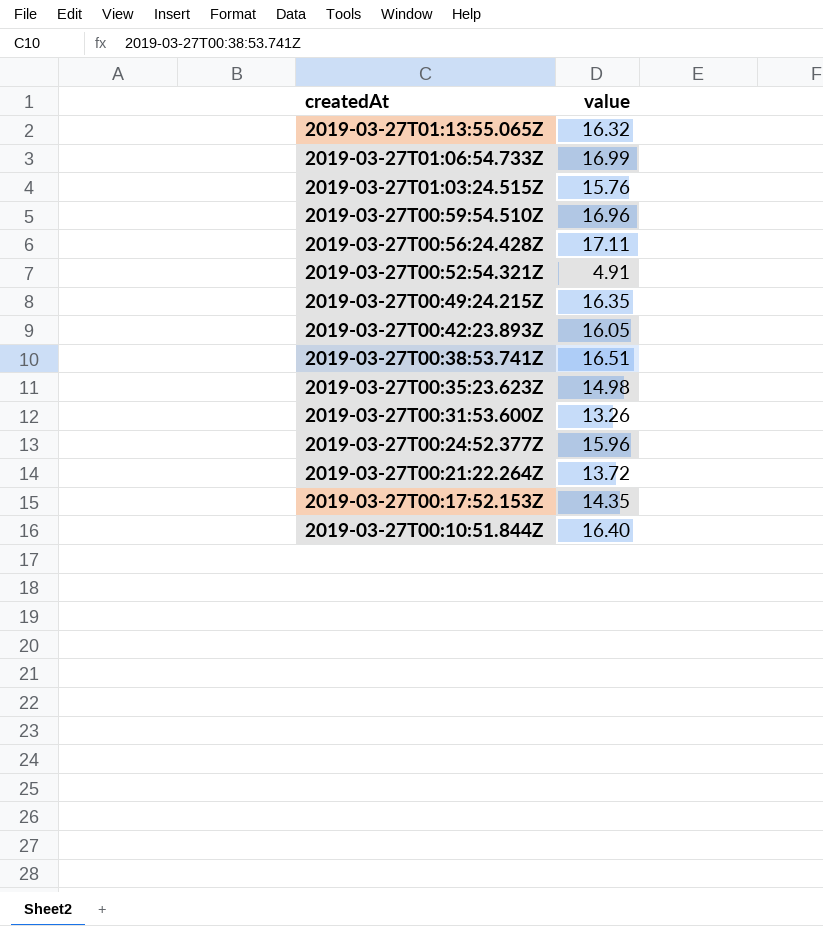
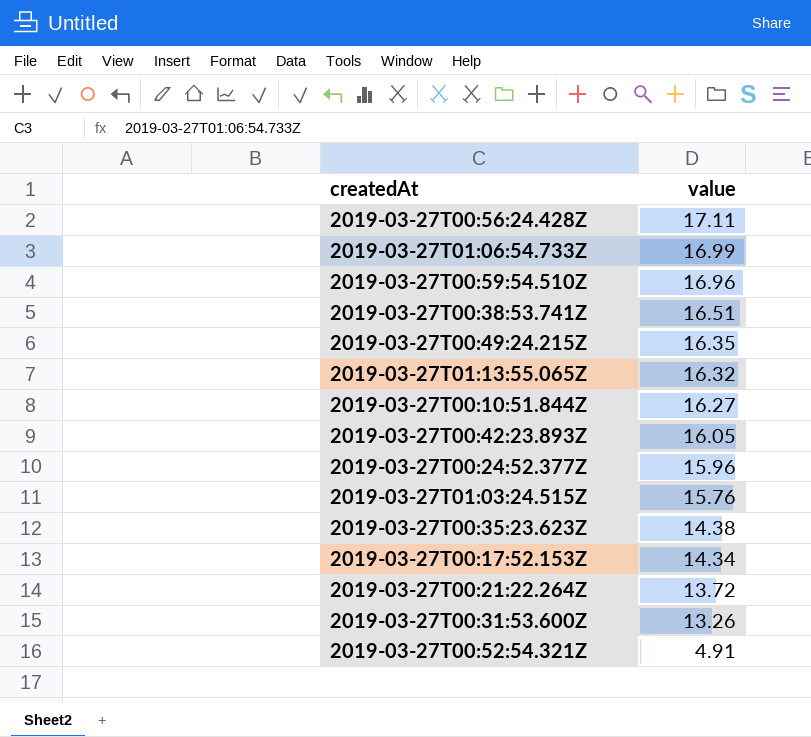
row order: createdAt descending -> value descending
2019-03-27T00:10:51.844Z | value: 16.40 -> 16.27
2019-03-27T00:35:23.623Z | value: 14.98 -> 14.38
2019-03-27T00:17:52.153Z | value: 14.35 -> 14.34

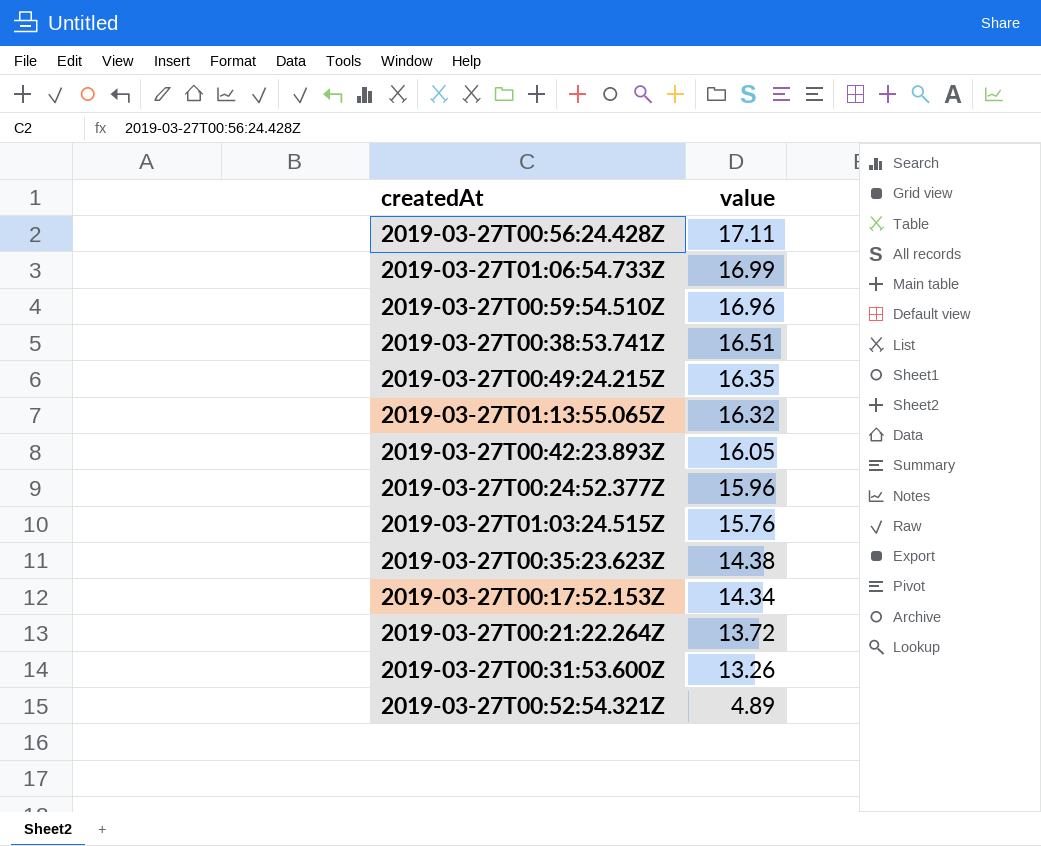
row 2019-03-27T00:10:51.844Z: 16.27 -> none
2019-03-27T00:52:54.321Z | value: 4.91 -> 4.89

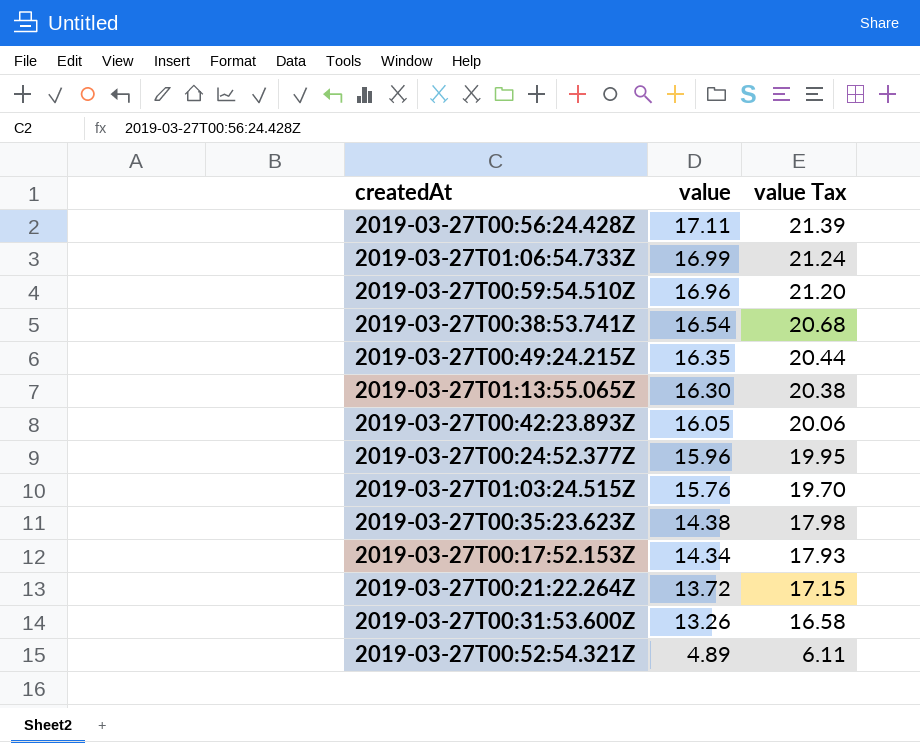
column value Tax | formula: none -> [value] * 1.25
2019-03-27T00:38:53.741Z | value: 16.51 -> 16.54
2019-03-27T01:13:55.065Z | value: 16.32 -> 16.30

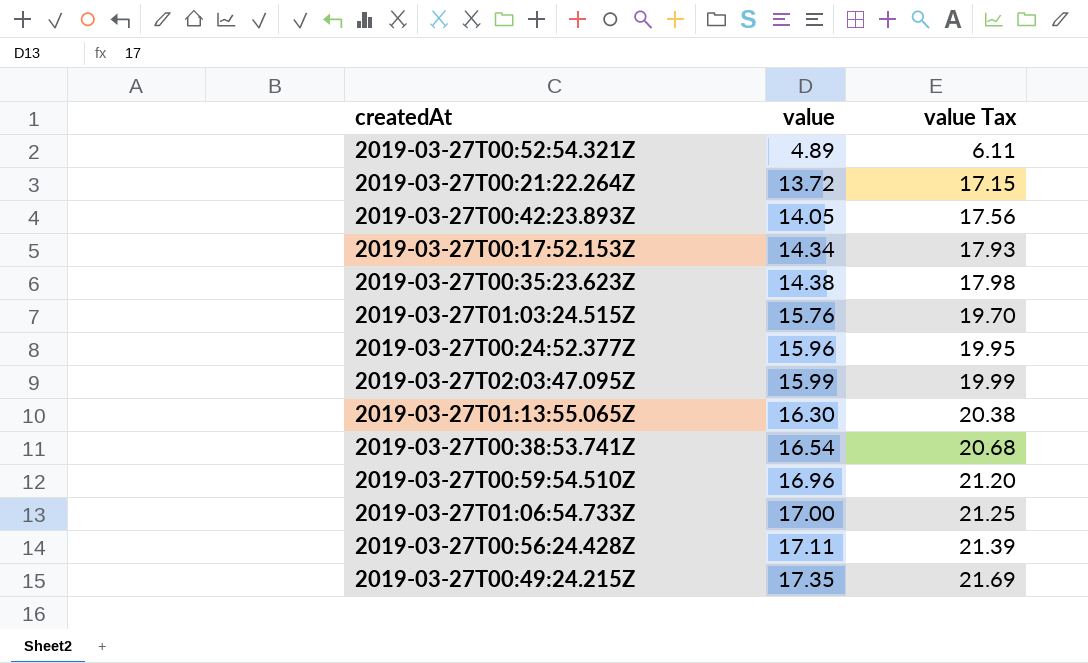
row order: value descending -> value ascending
row 2019-03-27T00:31:53.600Z: 13.26 | 16.58 -> none
2019-03-27T00:42:23.893Z | value: 16.05 -> 14.05
2019-03-27T00:42:23.893Z | value Tax: 20.06 -> 17.56
row 2019-03-27T02:03:47.095Z: none -> 15.99 | 19.99
2019-03-27T01:06:54.733Z | value: 16.99 -> 17.00
2019-03-27T01:06:54.733Z | value Tax: 21.24 -> 21.25
2019-03-27T00:49:24.215Z | value: 16.35 -> 17.35
2019-03-27T00:49:24.215Z | value Tax: 20.44 -> 21.69

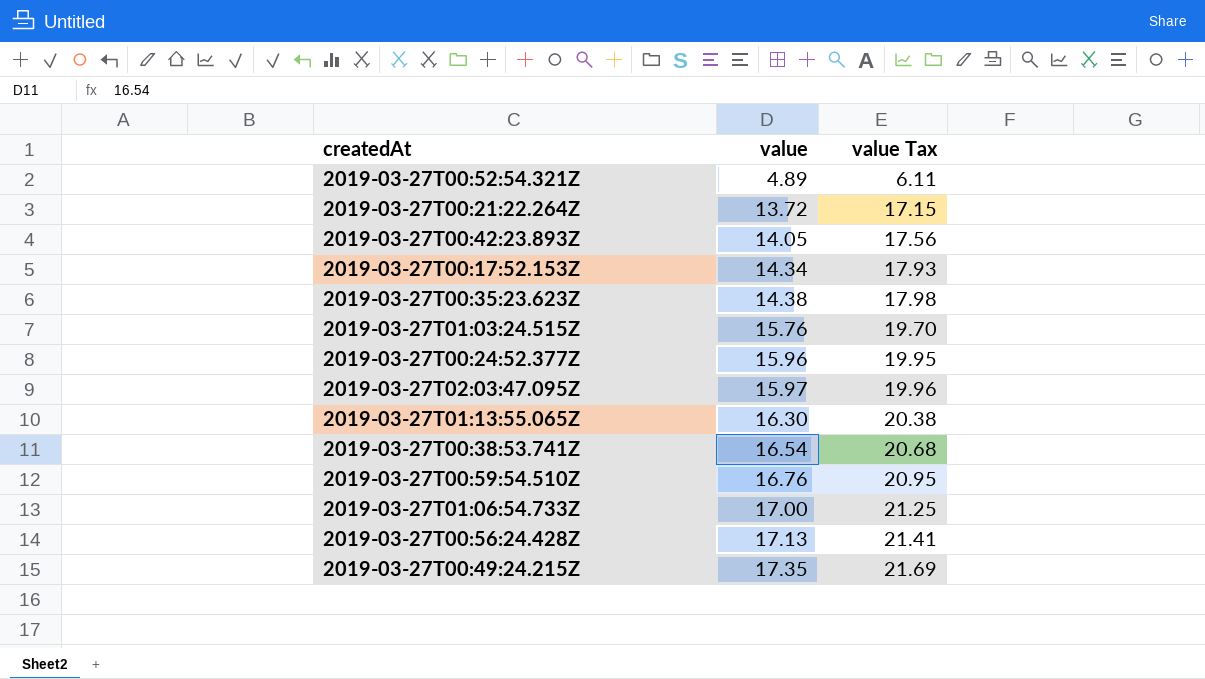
2019-03-27T02:03:47.095Z | value: 15.99 -> 15.97
2019-03-27T02:03:47.095Z | value Tax: 19.99 -> 19.96
2019-03-27T00:59:54.510Z | value: 16.96 -> 16.76
2019-03-27T00:59:54.510Z | value Tax: 21.20 -> 20.95
2019-03-27T00:56:24.428Z | value: 17.11 -> 17.13
2019-03-27T00:56:24.428Z | value Tax: 21.39 -> 21.41

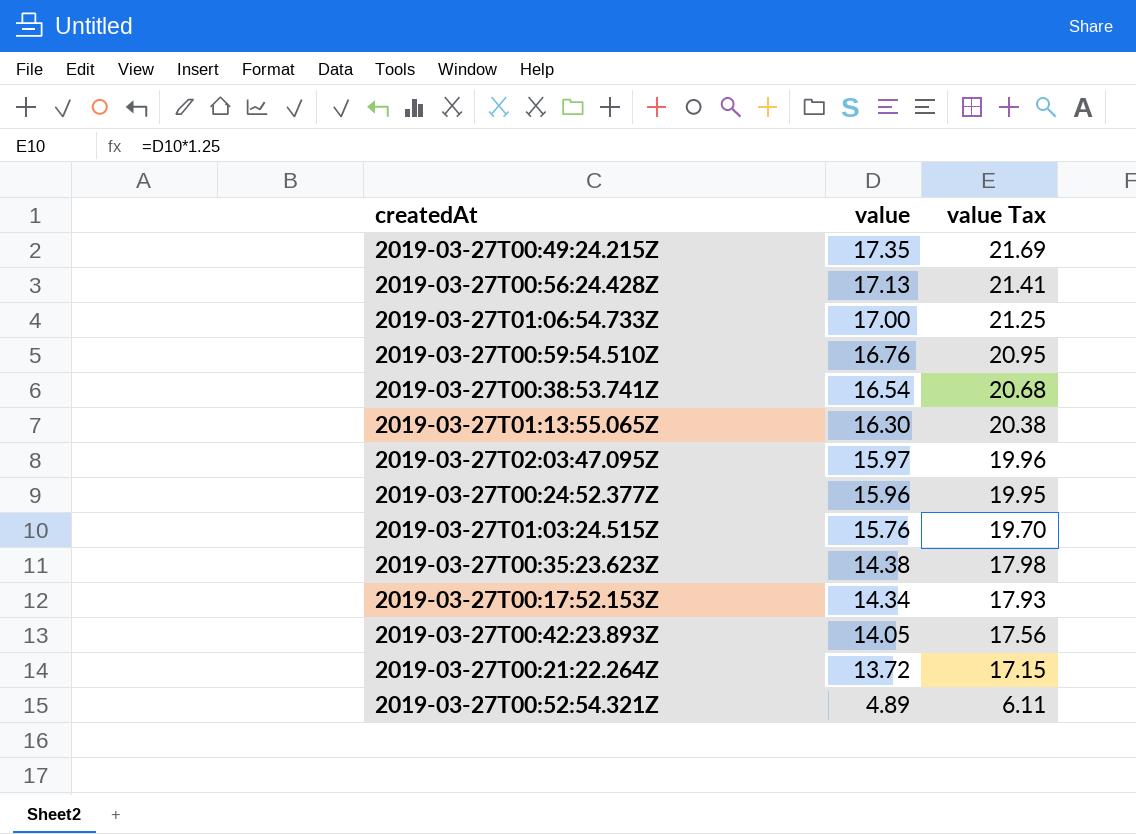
row order: value ascending -> value descending

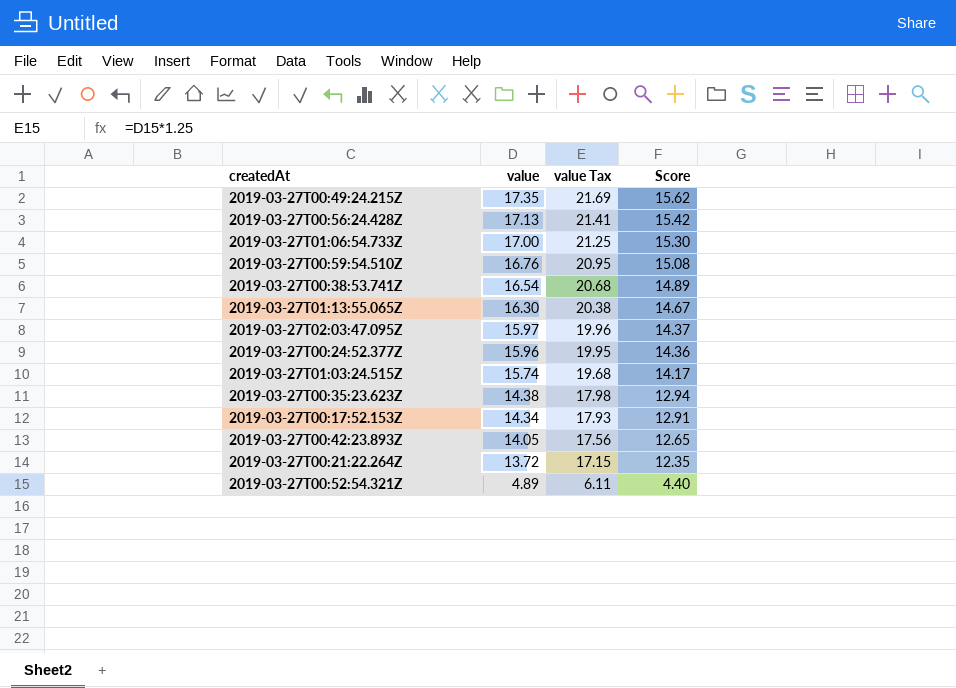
column Score | formula: none -> [value] * 0.9
2019-03-27T01:03:24.515Z | value: 15.76 -> 15.74
2019-03-27T01:03:24.515Z | value Tax: 19.70 -> 19.68

